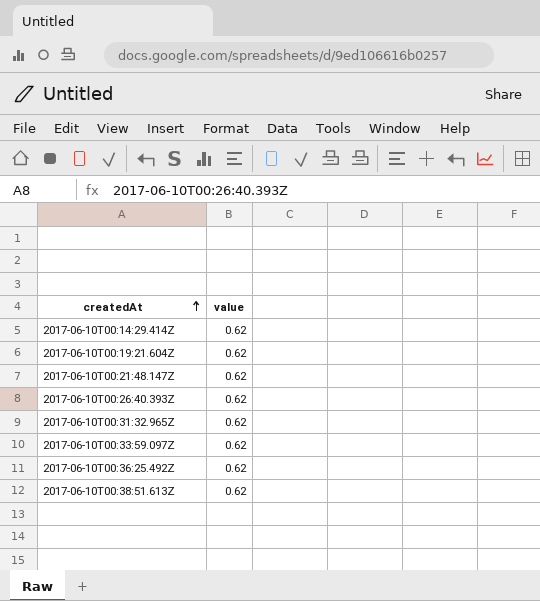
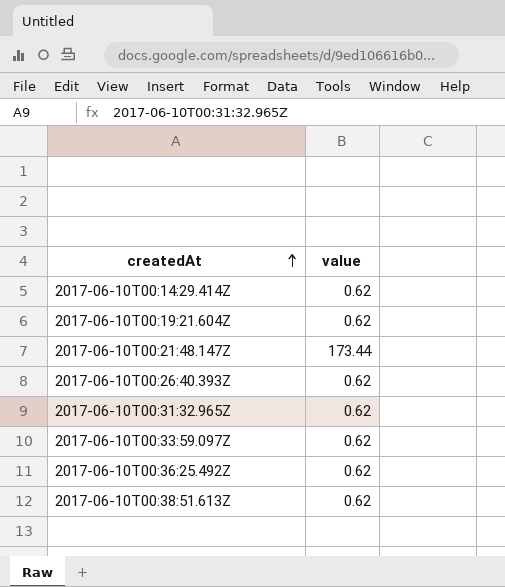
2017-06-10T00:21:48.147Z | value: 0.62 -> 173.44

